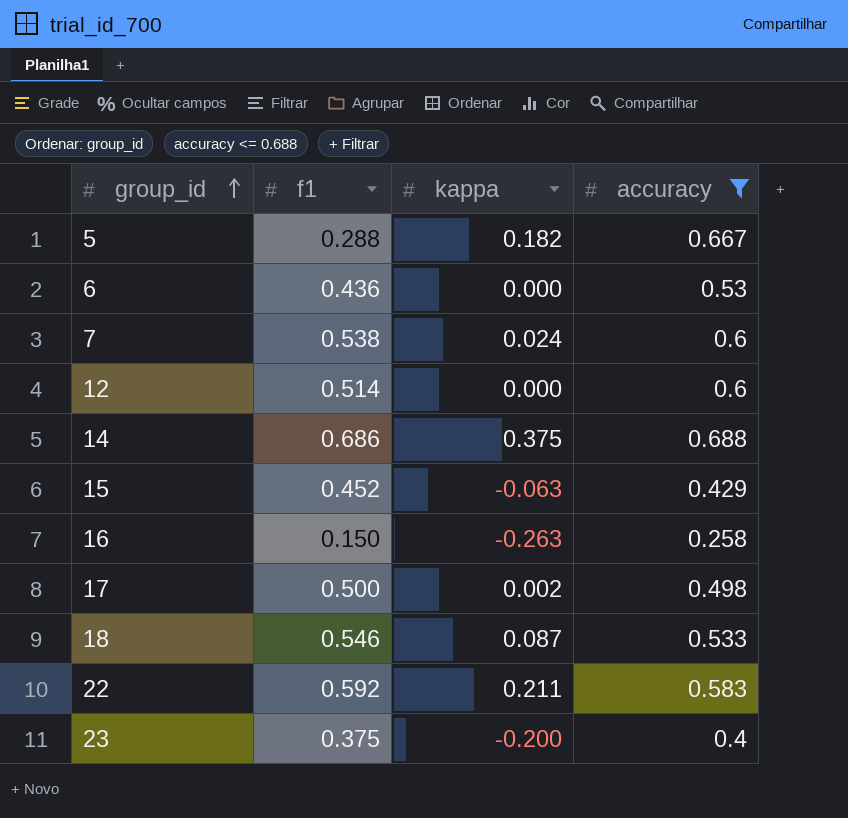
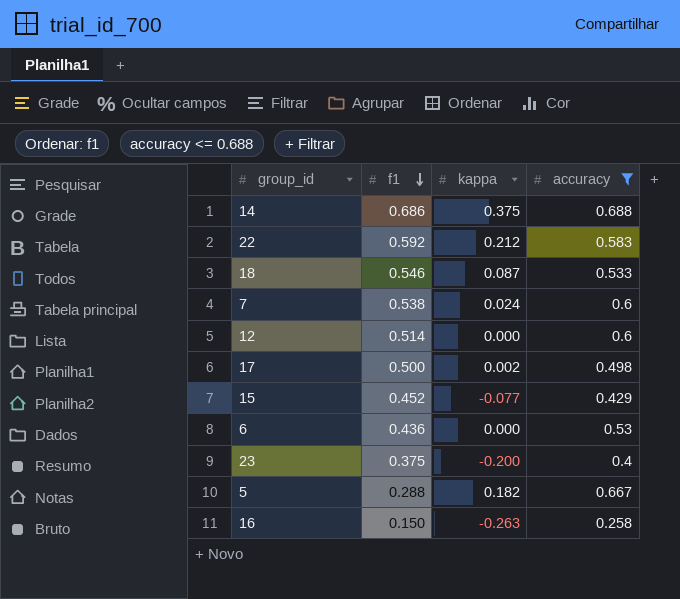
row order: group_id ascending -> f1 descending
22 | kappa: 0.211 -> 0.212
15 | kappa: -0.063 -> -0.077

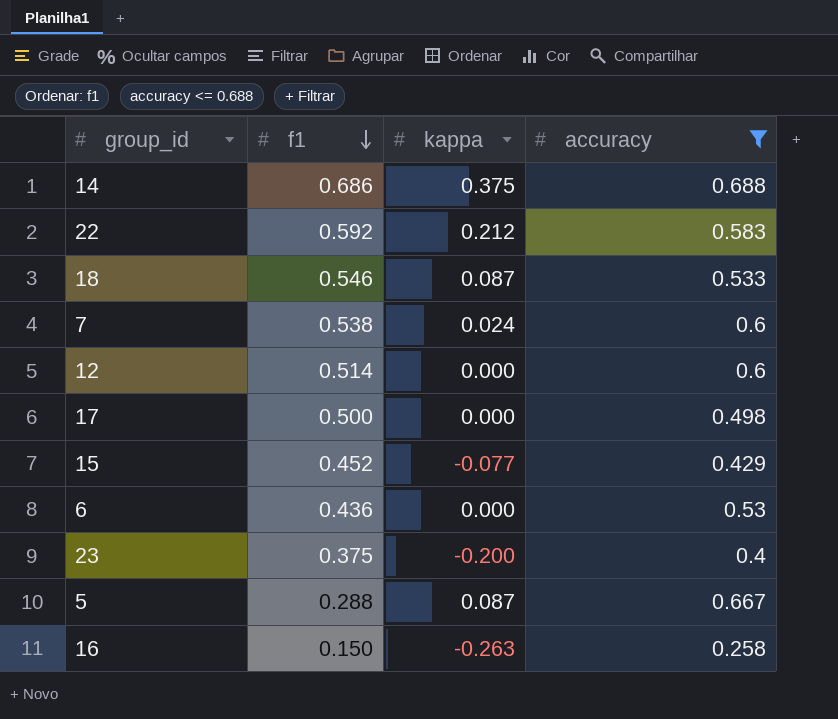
17 | kappa: 0.002 -> 0.000
5 | kappa: 0.182 -> 0.087

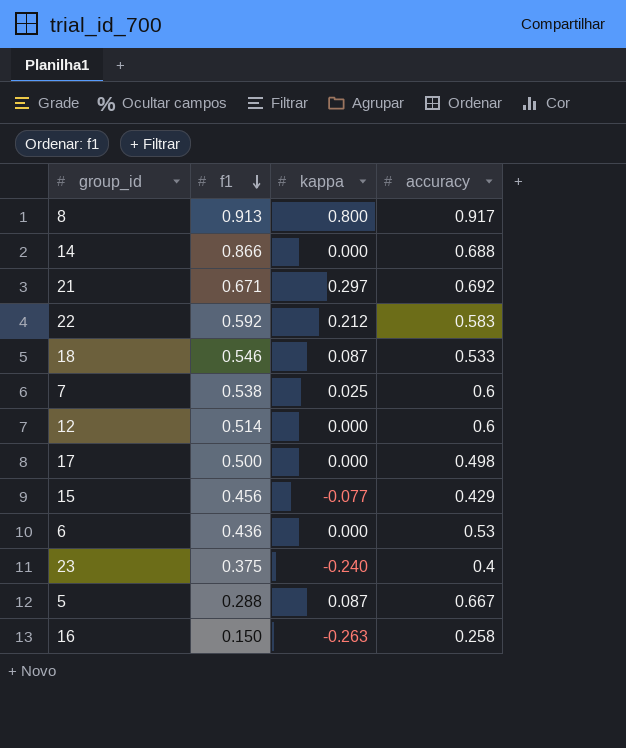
filter: accuracy <= 0.688 -> none
14 | f1: 0.686 -> 0.866
14 | kappa: 0.375 -> 0.000
7 | kappa: 0.024 -> 0.025
15 | f1: 0.452 -> 0.456
23 | kappa: -0.200 -> -0.240

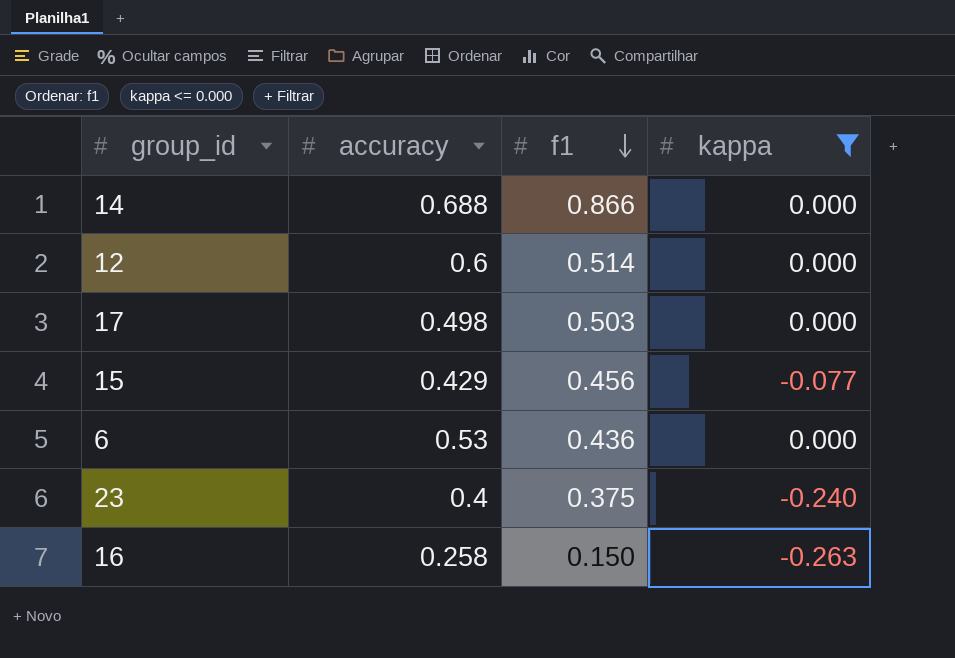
filter: none -> kappa <= 0.000
column accuracy | position: 4 -> 2
17 | f1: 0.500 -> 0.503

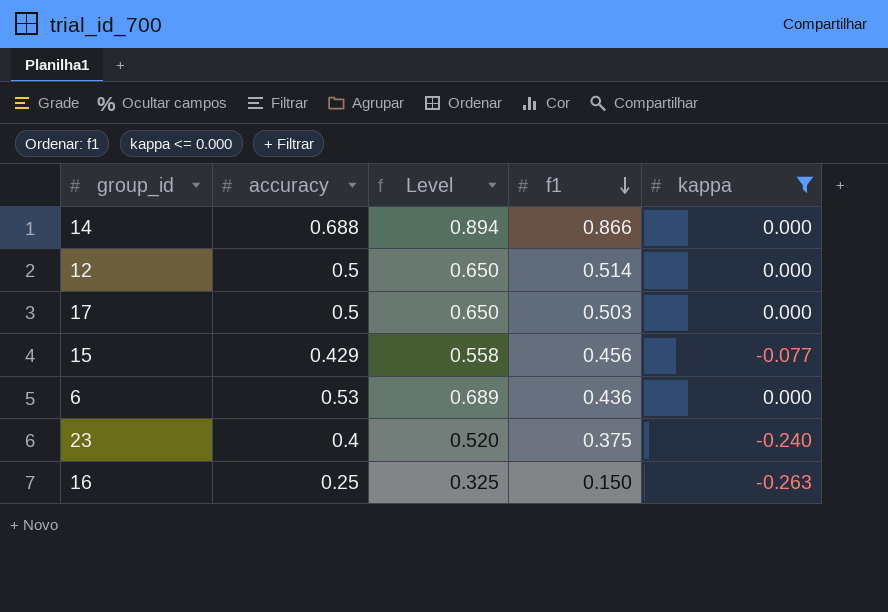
column Level | formula: none -> [accuracy] * 1.3
12 | accuracy: 0.6 -> 0.5
17 | accuracy: 0.498 -> 0.5
16 | accuracy: 0.258 -> 0.25

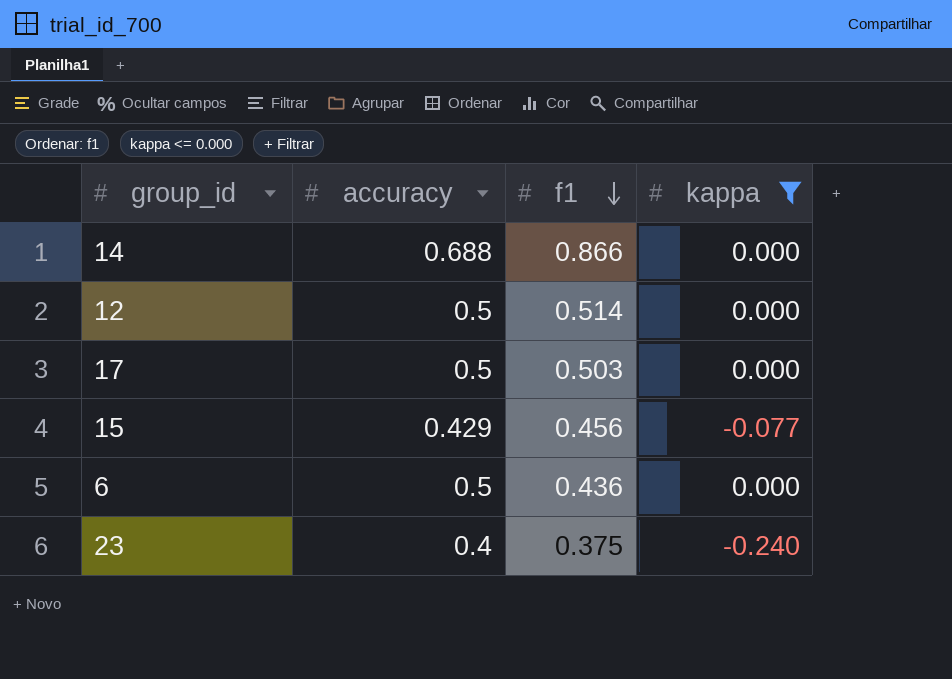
column Level | formula: [accuracy] * 1.3 -> none
row 16: 0.25 | 0.325 | 0.150 | -0.263 -> none
6 | accuracy: 0.53 -> 0.5

